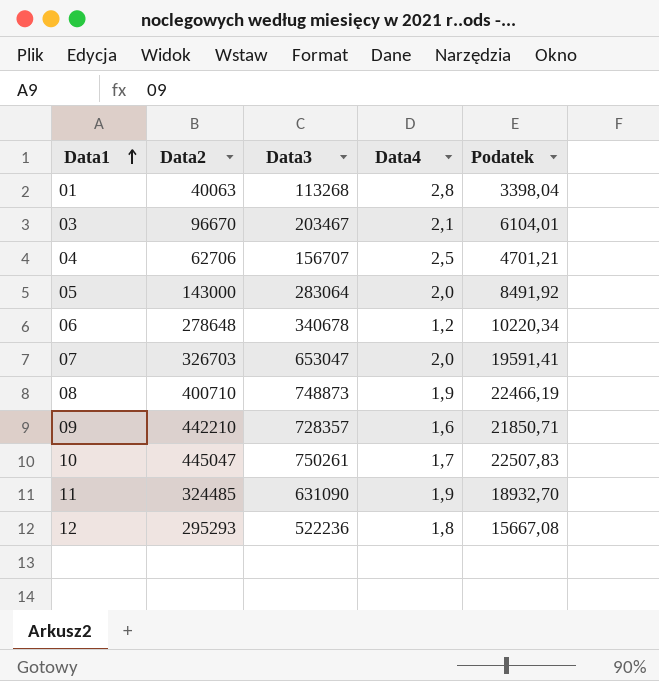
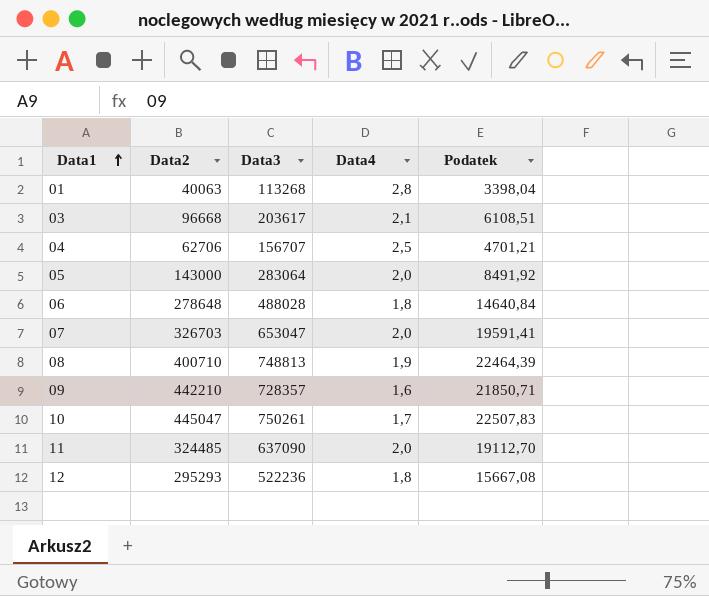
03 | Data2: 96670 -> 96668
03 | Data3: 203467 -> 203617
03 | Podatek: 6104,01 -> 6108,51
06 | Data3: 340678 -> 488028
06 | Data4: 1,2 -> 1,8
06 | Podatek: 10220,34 -> 14640,84
08 | Data3: 748873 -> 748813
08 | Podatek: 22466,19 -> 22464,39
11 | Data3: 631090 -> 637090
11 | Data4: 1,9 -> 2,0
11 | Podatek: 18932,70 -> 19112,70

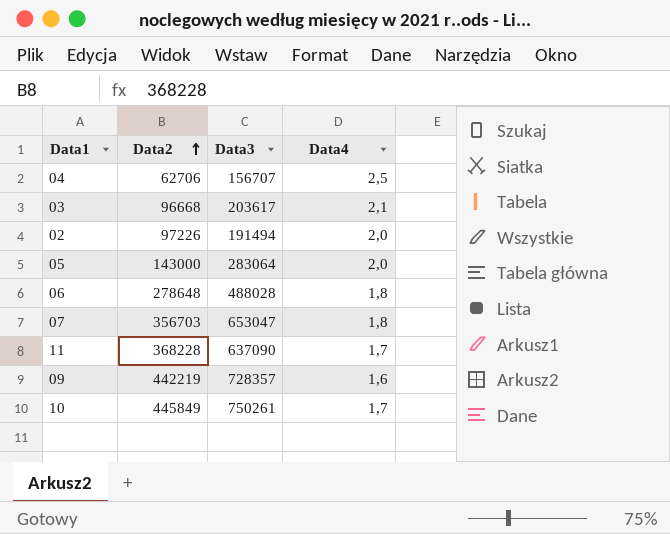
row order: Data1 ascending -> Data2 ascending
column Podatek | formula: [Data3] * 0,03 -> none
row 01: 40063 | 113268 | 2,8 | 3398,04 -> none
row 08: 400710 | 748813 | 1,9 | 22464,39 -> none
row 12: 295293 | 522236 | 1,8 | 15667,08 -> none
row 02: none -> 97226 | 191494 | 2,0
07 | Data2: 326703 -> 356703
07 | Data4: 2,0 -> 1,8
11 | Data2: 324485 -> 368228
11 | Data4: 2,0 -> 1,7
09 | Data2: 442210 -> 442219
10 | Data2: 445047 -> 445849

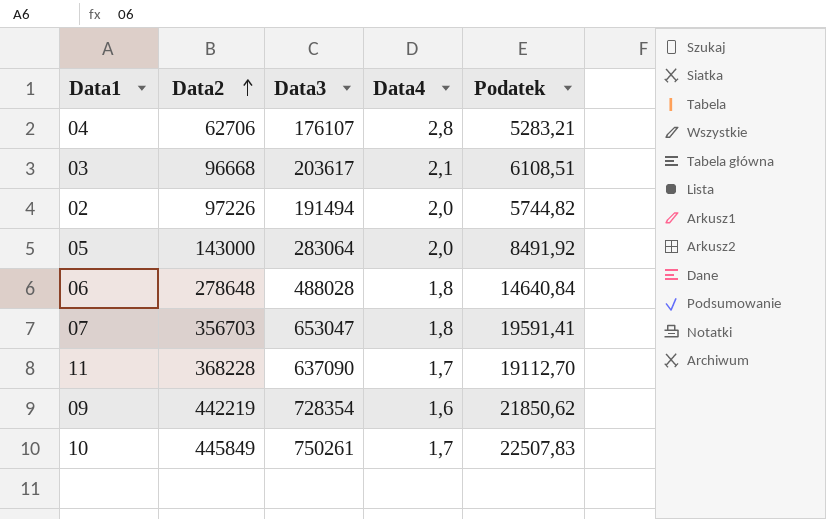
column Podatek | formula: none -> [Data3] * 0,03
04 | Data3: 156707 -> 176107
04 | Data4: 2,5 -> 2,8
09 | Data3: 728357 -> 728354

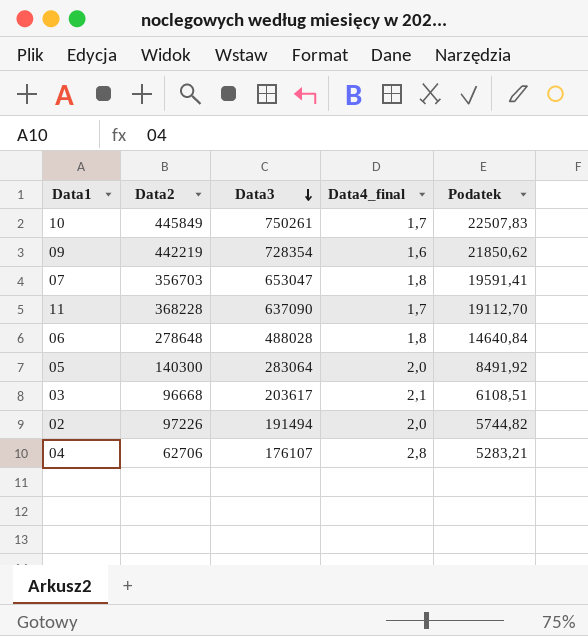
row order: Data2 ascending -> Data3 descending
column name: Data4 -> Data4_final
05 | Data2: 143000 -> 140300

